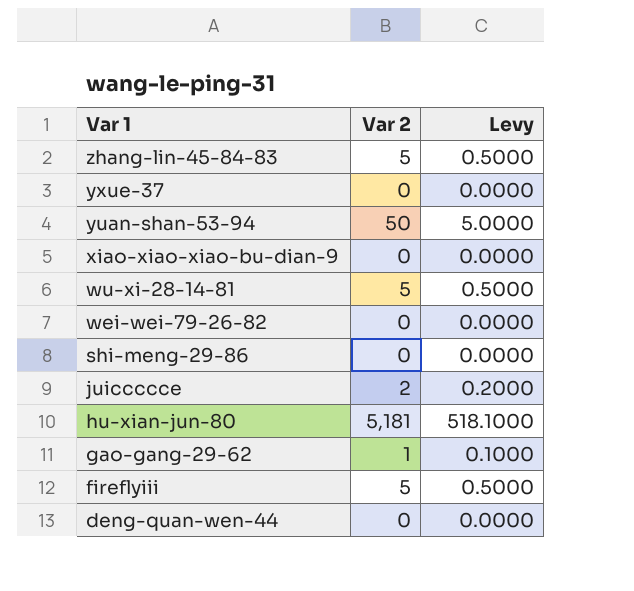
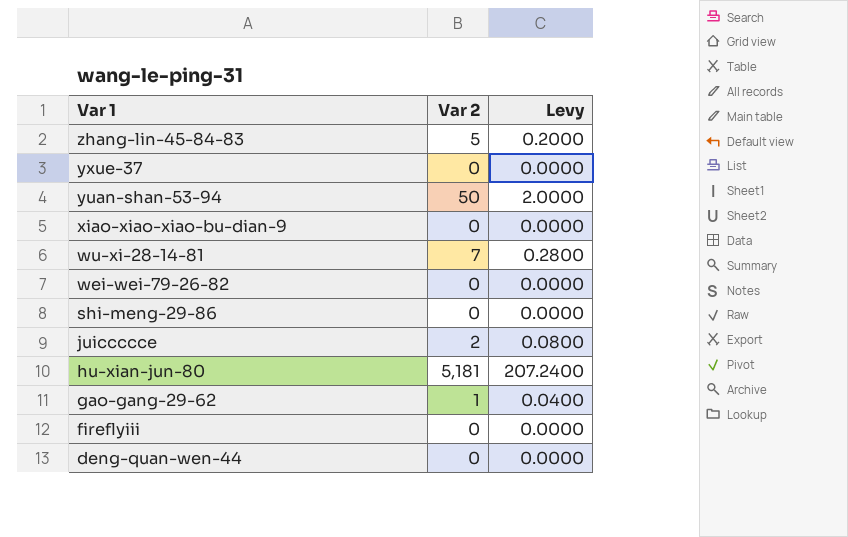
column Levy | formula: [Var 2] * 0.1 -> [Var 2] * 0.04
wu-xi-28-14-81 | Var 2: 5 -> 7
fireflyiii | Var 2: 5 -> 0

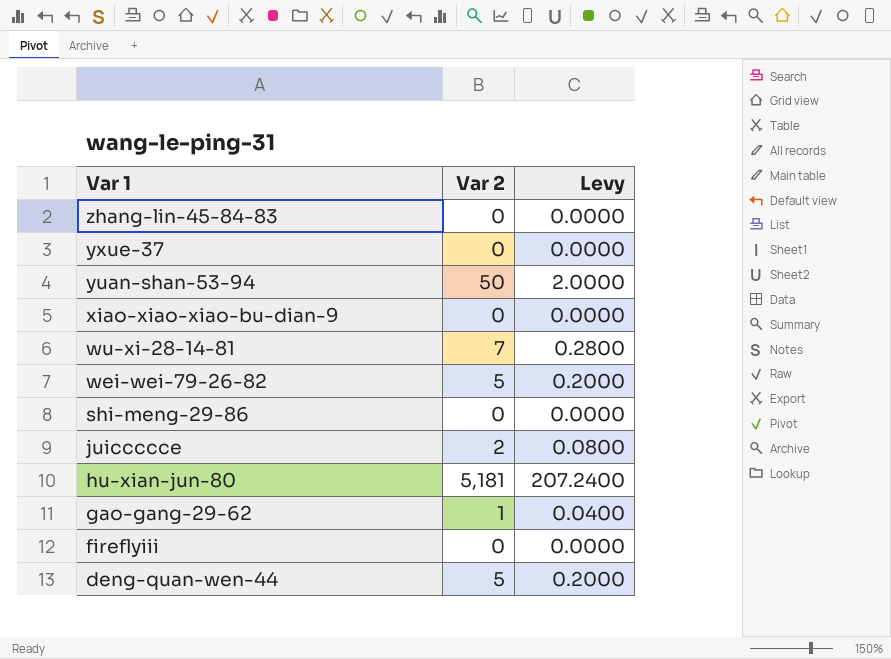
zhang-lin-45-84-83 | Var 2: 5 -> 0
zhang-lin-45-84-83 | Levy: 0.2000 -> 0.0000
wei-wei-79-26-82 | Var 2: 0 -> 5
wei-wei-79-26-82 | Levy: 0.0000 -> 0.2000
deng-quan-wen-44 | Var 2: 0 -> 5
deng-quan-wen-44 | Levy: 0.0000 -> 0.2000

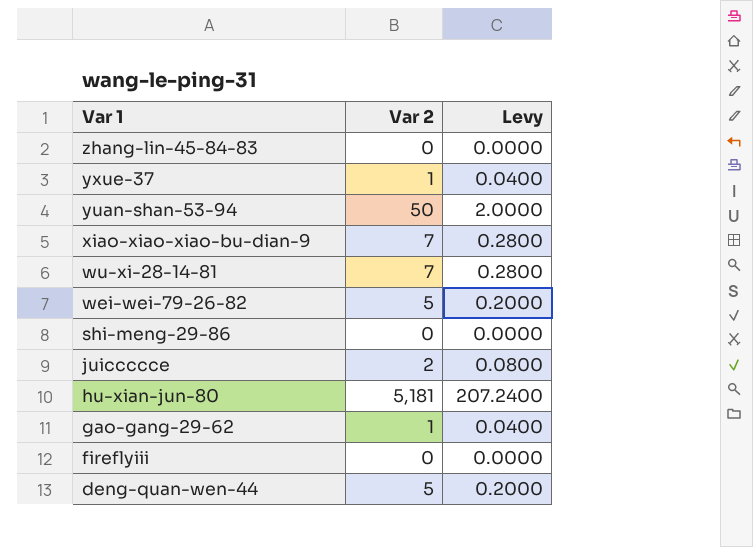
yxue-37 | Var 2: 0 -> 1
yxue-37 | Levy: 0.0000 -> 0.0400
xiao-xiao-xiao-bu-dian-9 | Var 2: 0 -> 7
xiao-xiao-xiao-bu-dian-9 | Levy: 0.0000 -> 0.2800

